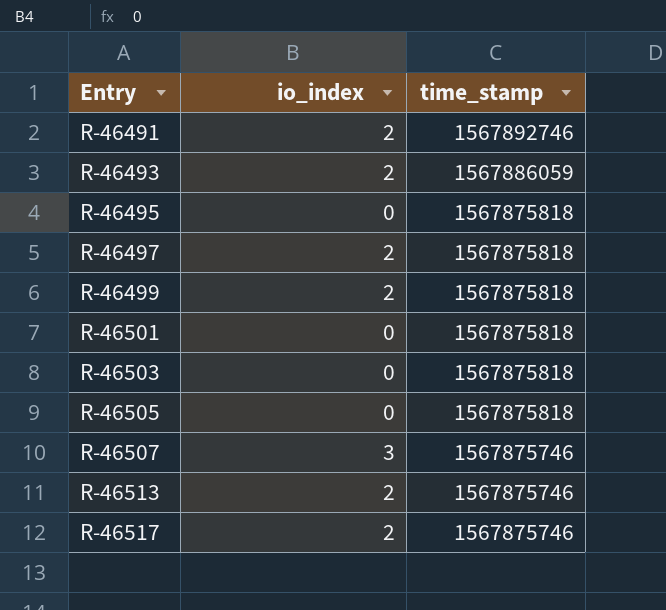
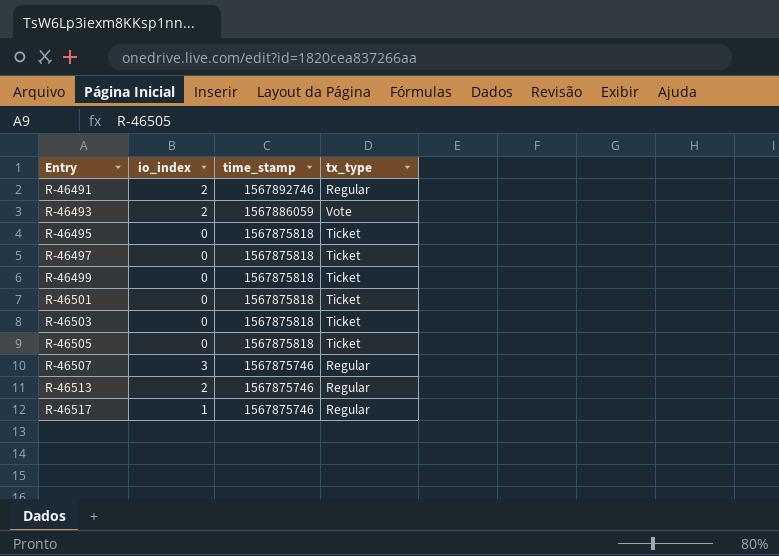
column tx_type | position: none -> 4
R-46497 | io_index: 2 -> 0
R-46499 | io_index: 2 -> 0
R-46517 | io_index: 2 -> 1

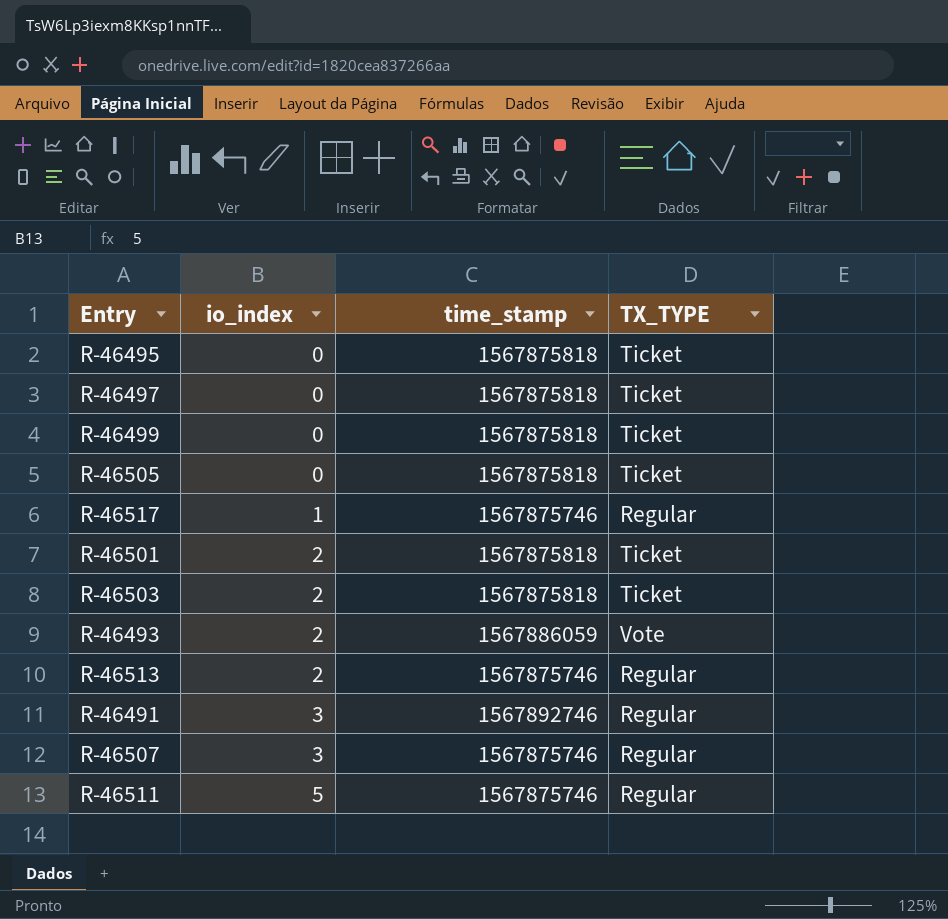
row order: Entry ascending -> io_index ascending
column name: tx_type -> TX_TYPE
R-46501 | io_index: 0 -> 2
R-46503 | io_index: 0 -> 2
R-46491 | io_index: 2 -> 3
row R-46511: none -> 5 | 1567875746 | Regular

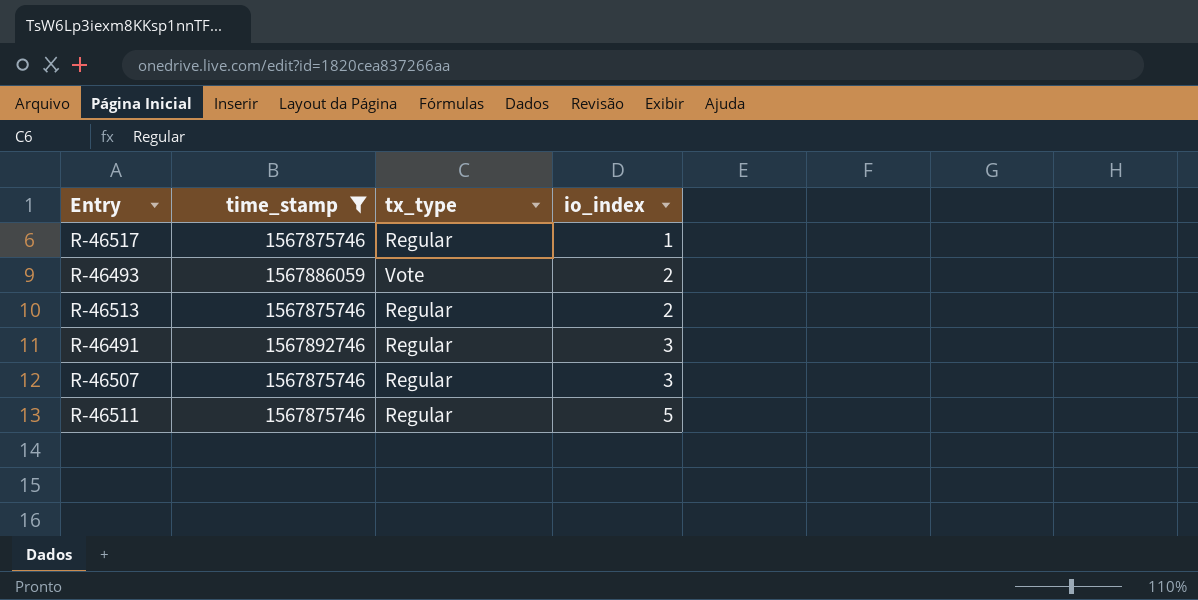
filter: none -> time_stamp != 1567875818
column name: TX_TYPE -> tx_type
column io_index | position: 2 -> 4

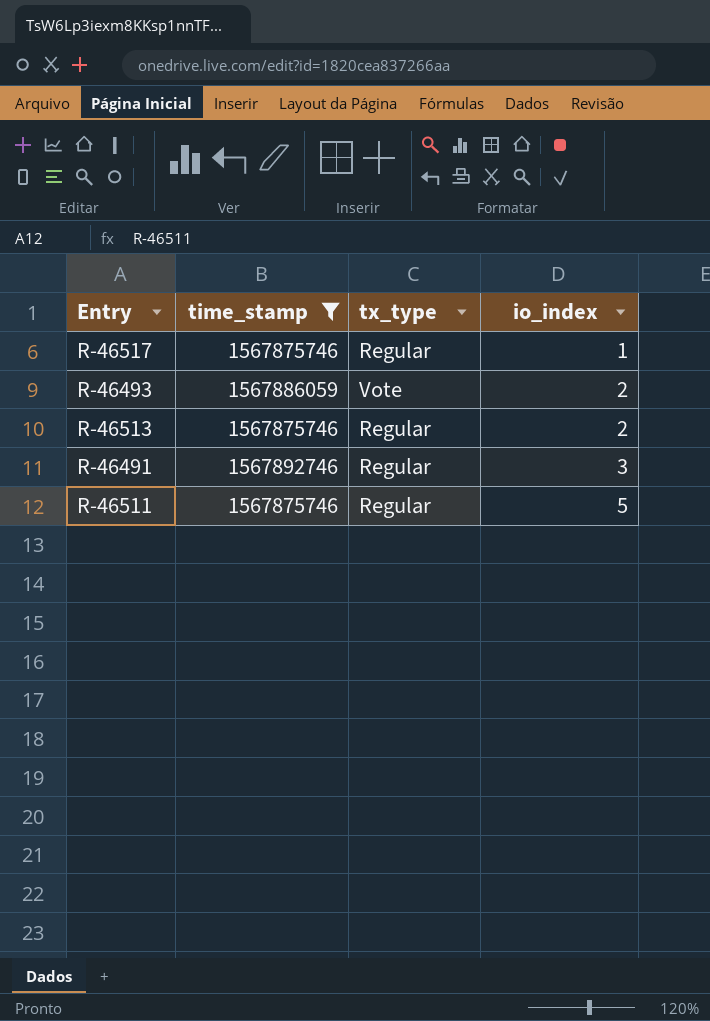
row R-46507: 1567875746 | Regular | 3 -> none

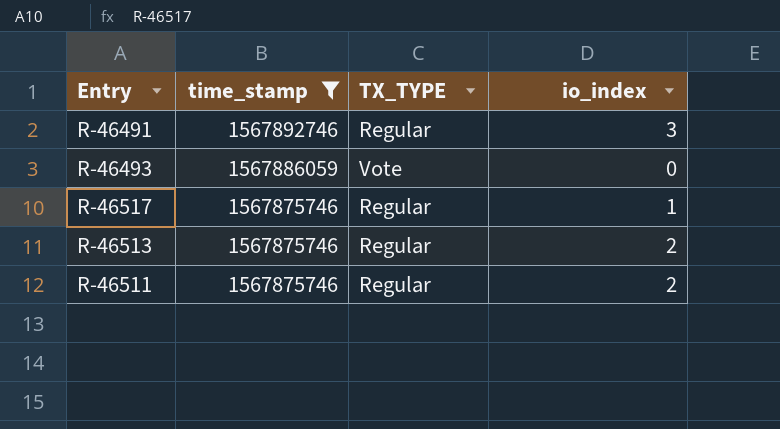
row order: io_index ascending -> time_stamp descending
column name: tx_type -> TX_TYPE
R-46493 | io_index: 2 -> 0
R-46511 | io_index: 5 -> 2

